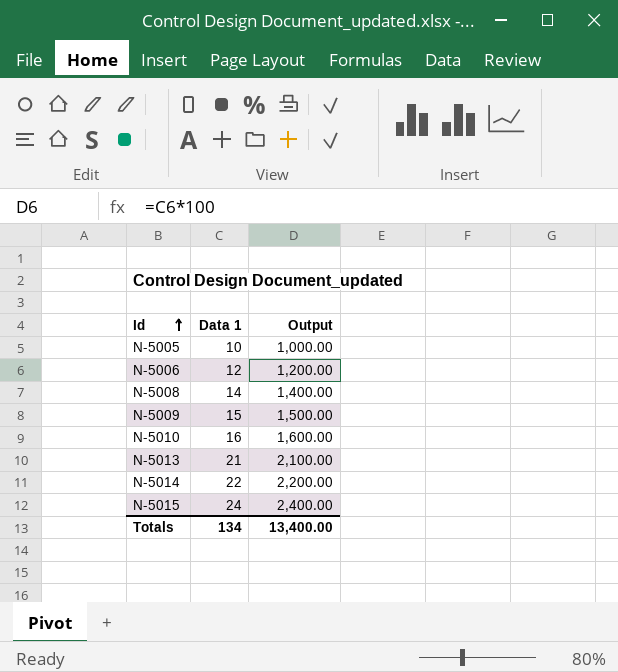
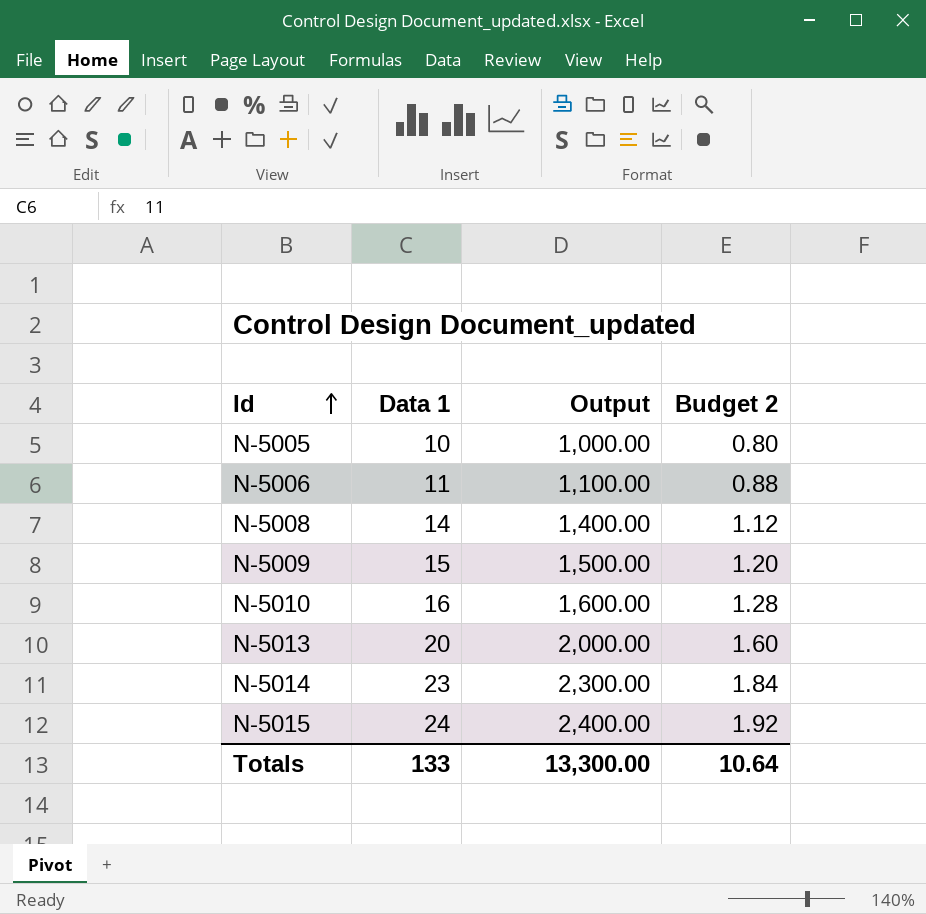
column Budget 2 | formula: none -> [Data 1] * 0.08
N-5006 | Data 1: 12 -> 11
N-5006 | Output: 1,200.00 -> 1,100.00
N-5013 | Data 1: 21 -> 20
N-5013 | Output: 2,100.00 -> 2,000.00
N-5014 | Data 1: 22 -> 23
N-5014 | Output: 2,200.00 -> 2,300.00
Totals | Data 1: 134 -> 133
Totals | Output: 13,400.00 -> 13,300.00

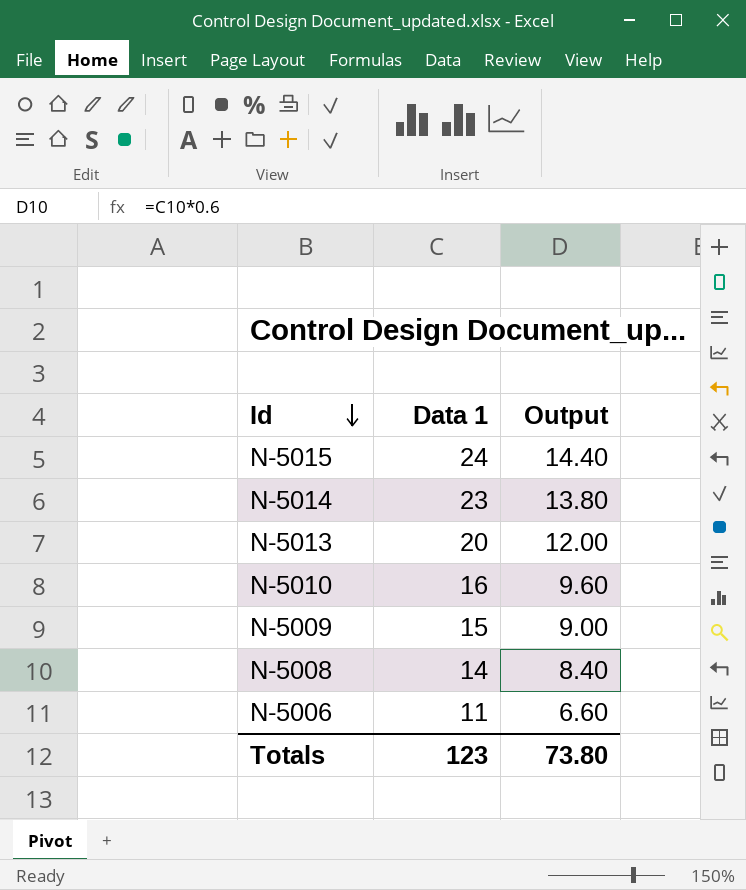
row order: Id ascending -> Id descending
column Budget 2 | formula: [Data 1] * 0.08 -> none
column Output | formula: [Data 1] * 100 -> [Data 1] * 0.6
row N-5005: 10 | 1,000.00 | 0.80 -> none
Totals | Data 1: 133 -> 123
Totals | Output: 13,300.00 -> 73.80

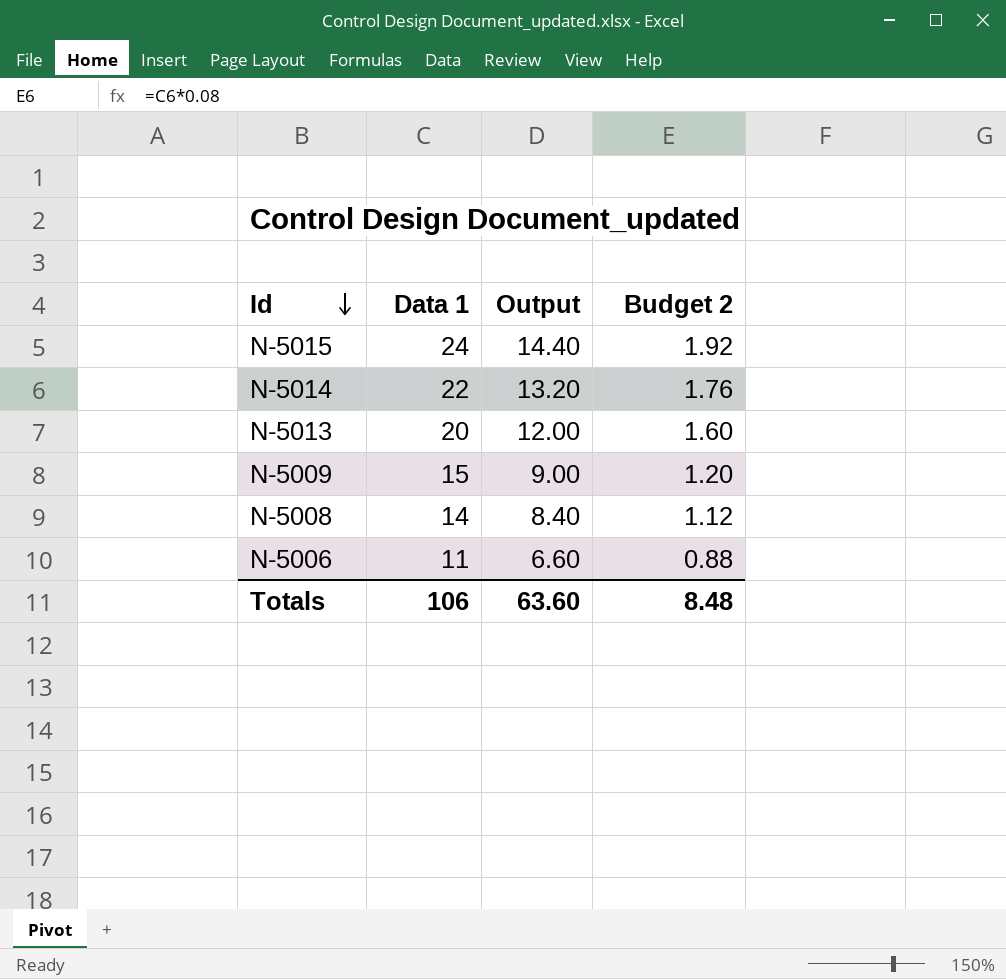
column Budget 2 | formula: none -> [Data 1] * 0.08
row N-5010: 16 | 9.60 -> none
N-5014 | Data 1: 23 -> 22
N-5014 | Output: 13.80 -> 13.20
Totals | Data 1: 123 -> 106
Totals | Output: 73.80 -> 63.60

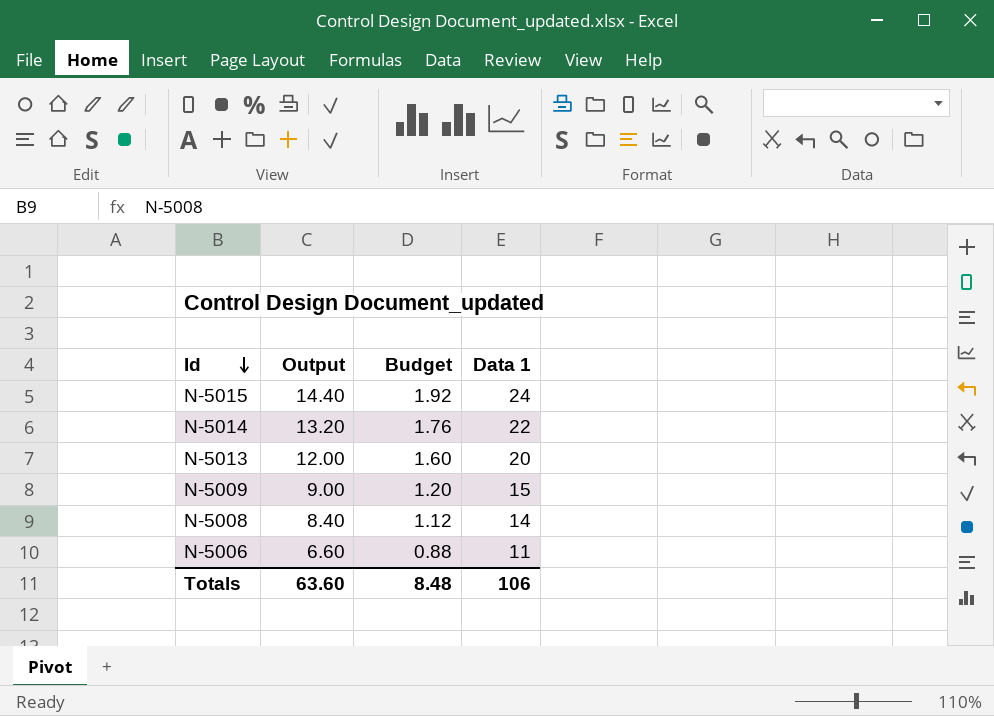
column name: Budget 2 -> Budget
column Data 1 | position: 2 -> 4

